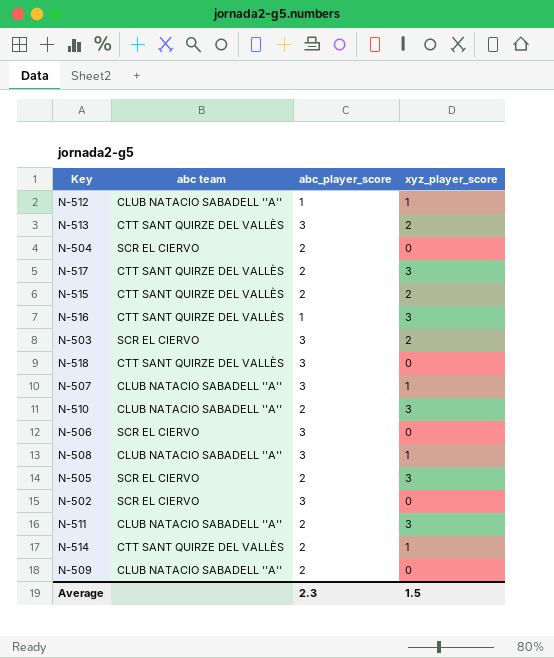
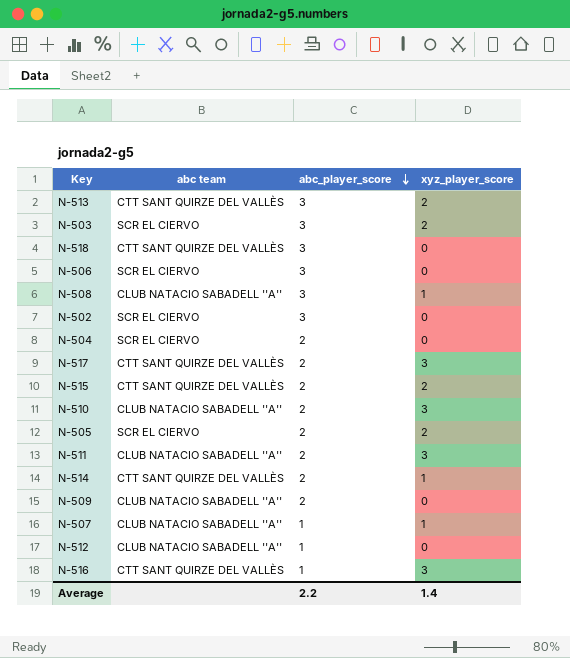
row order: none -> abc_player_score descending
N-505 | xyz_player_score: 3 -> 2
N-507 | abc_player_score: 3 -> 1
N-512 | xyz_player_score: 1 -> 0
Average | abc_player_score: 2.3 -> 2.2
Average | xyz_player_score: 1.5 -> 1.4

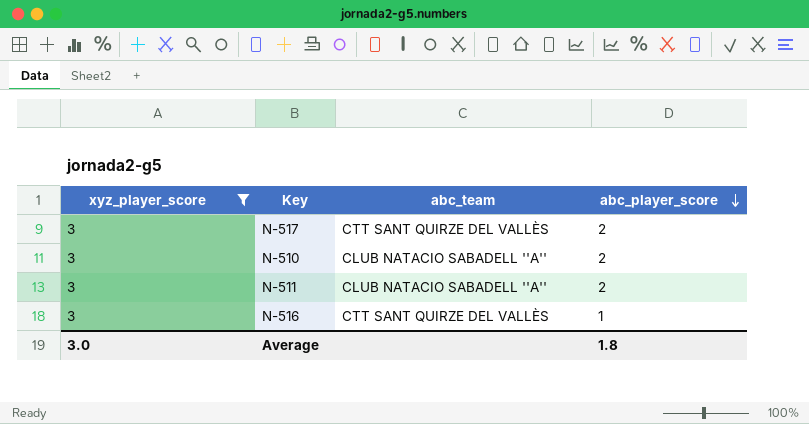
filter: none -> xyz_player_score = 3
column xyz_player_score | position: 4 -> 1
column name: abc team -> abc_team
Average | xyz_player_score: 1.4 -> 3.0
Average | abc_player_score: 2.2 -> 1.8

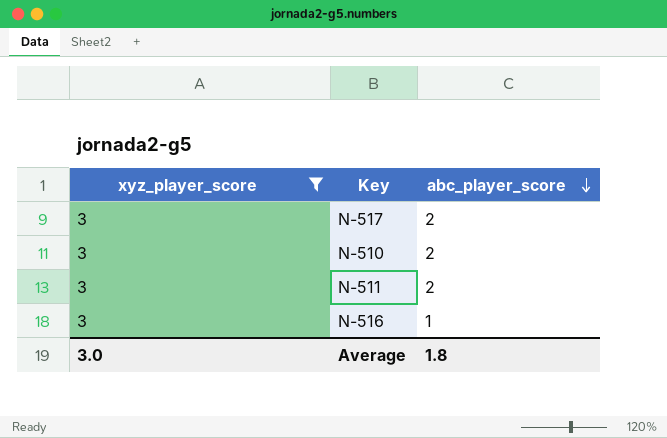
column abc_team | position: 3 -> none

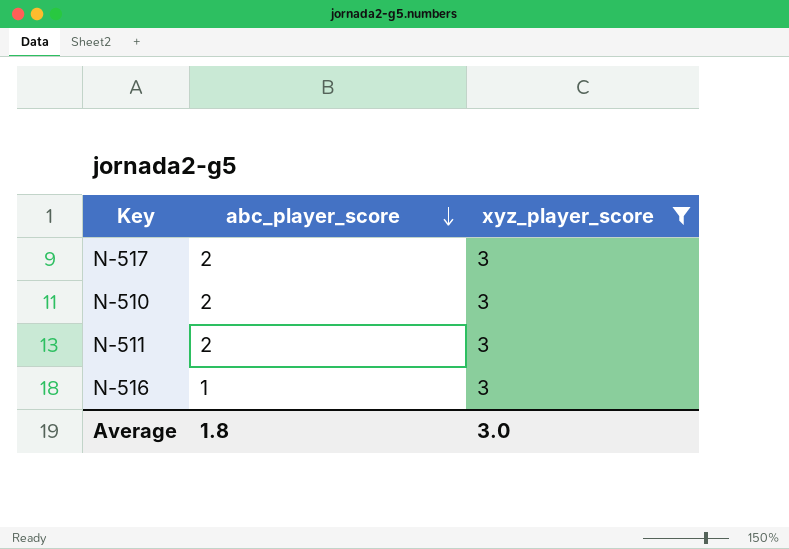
column xyz_player_score | position: 1 -> 3

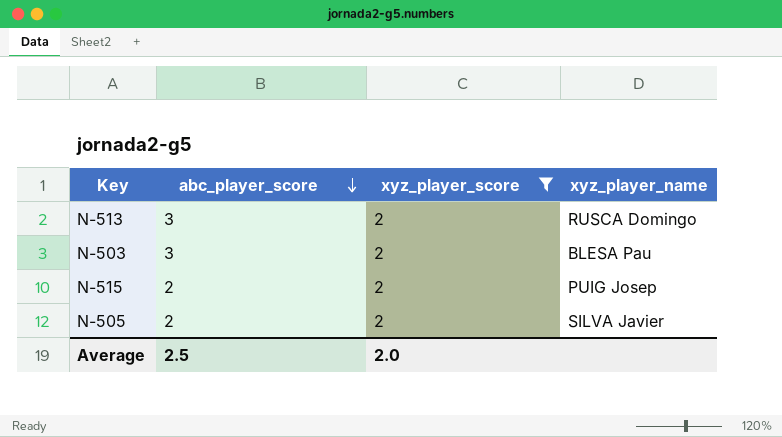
filter: xyz_player_score = 3 -> xyz_player_score = 2
column xyz_player_name | position: none -> 4
Average | abc_player_score: 1.8 -> 2.5
Average | xyz_player_score: 3.0 -> 2.0

